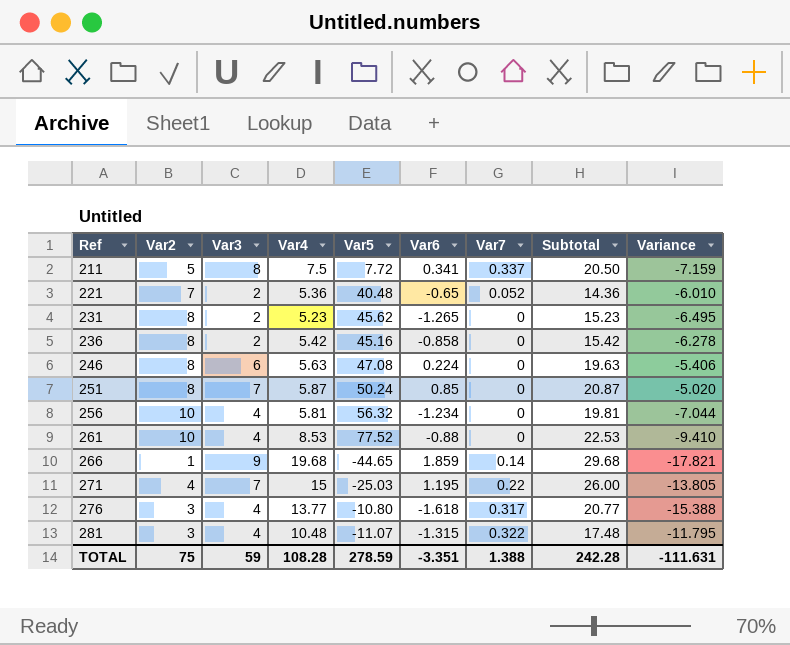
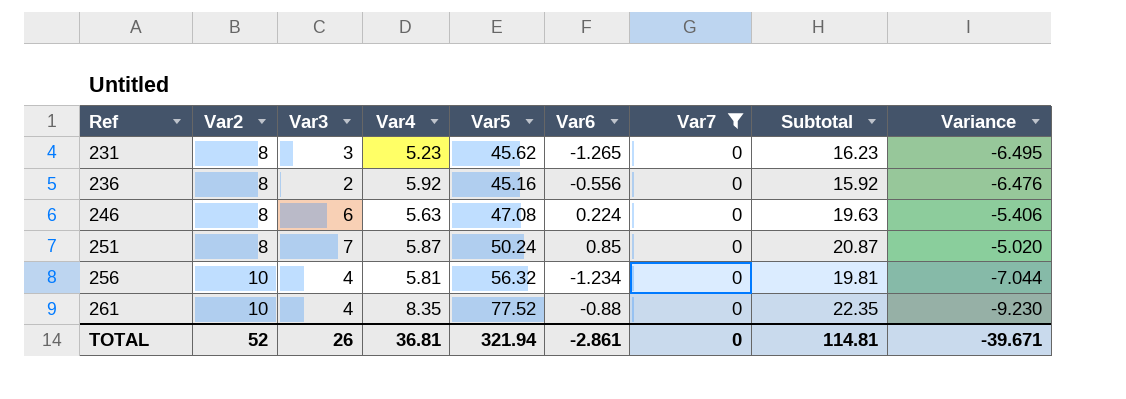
filter: none -> Var7 = 0
231 | Var3: 2 -> 3
231 | Subtotal: 15.23 -> 16.23
236 | Var4: 5.42 -> 5.92
236 | Var6: -0.858 -> -0.556
236 | Subtotal: 15.42 -> 15.92
236 | Variance: -6.278 -> -6.476
261 | Var4: 8.53 -> 8.35
261 | Subtotal: 22.53 -> 22.35
261 | Variance: -9.410 -> -9.230
TOTAL | Var2: 75 -> 52
TOTAL | Var3: 59 -> 26
TOTAL | Var4: 108.28 -> 36.81
TOTAL | Var5: 278.59 -> 321.94
TOTAL | Var6: -3.351 -> -2.861
TOTAL | Var7: 1.388 -> 0
TOTAL | Subtotal: 242.28 -> 114.81
TOTAL | Variance: -111.631 -> -39.671

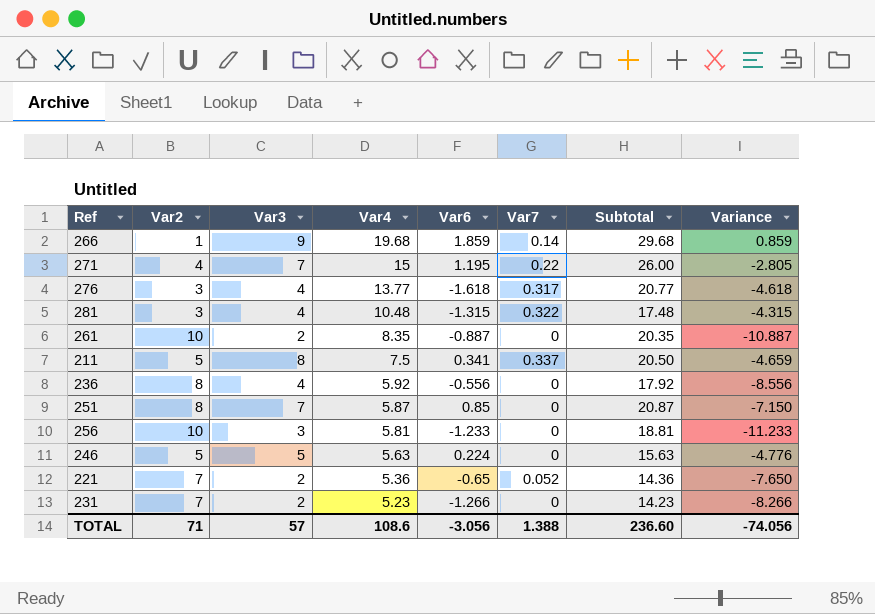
filter: Var7 = 0 -> none
row order: Ref ascending -> Var4 descending
column Var5 | position: 5 -> none
column Variance | formula: [Var6] - [Var4] -> [Var6] - [Var2]
261 | Var3: 4 -> 2
261 | Var6: -0.88 -> -0.887
261 | Subtotal: 22.35 -> 20.35
236 | Var3: 2 -> 4
236 | Subtotal: 15.92 -> 17.92
256 | Var3: 4 -> 3
256 | Var6: -1.234 -> -1.233
256 | Subtotal: 19.81 -> 18.81
246 | Var2: 8 -> 5
246 | Var3: 6 -> 5
246 | Subtotal: 19.63 -> 15.63
231 | Var2: 8 -> 7
231 | Var3: 3 -> 2
231 | Var6: -1.265 -> -1.266
231 | Subtotal: 16.23 -> 14.23
TOTAL | Var2: 52 -> 71
TOTAL | Var3: 26 -> 57
TOTAL | Var4: 36.81 -> 108.6
TOTAL | Var6: -2.861 -> -3.056
TOTAL | Var7: 0 -> 1.388
TOTAL | Subtotal: 114.81 -> 236.60
TOTAL | Variance: -39.671 -> -74.056

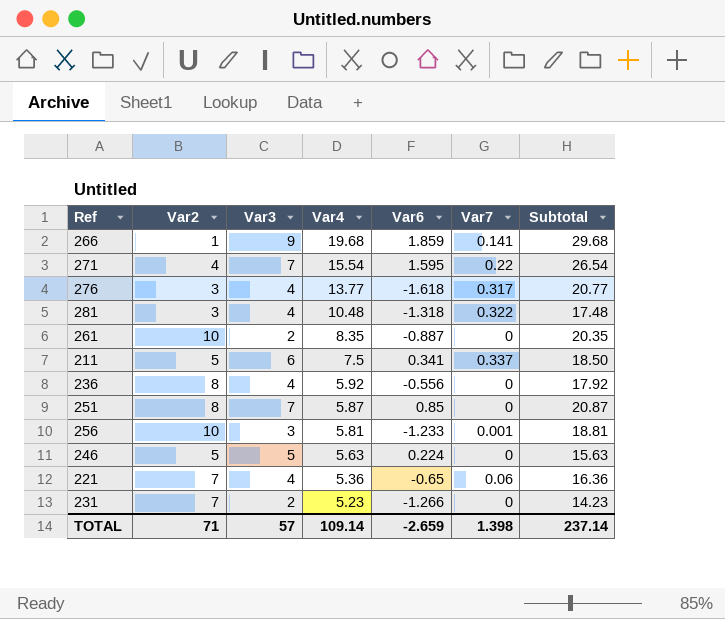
column Variance | formula: [Var6] - [Var2] -> none
266 | Var7: 0.14 -> 0.141
271 | Var4: 15 -> 15.54
271 | Var6: 1.195 -> 1.595
271 | Subtotal: 26.00 -> 26.54
281 | Var6: -1.315 -> -1.318
211 | Var3: 8 -> 6
211 | Subtotal: 20.50 -> 18.50
256 | Var7: 0 -> 0.001
221 | Var3: 2 -> 4
221 | Var7: 0.052 -> 0.06
221 | Subtotal: 14.36 -> 16.36
TOTAL | Var4: 108.6 -> 109.14
TOTAL | Var6: -3.056 -> -2.659
TOTAL | Var7: 1.388 -> 1.398
TOTAL | Subtotal: 236.60 -> 237.14

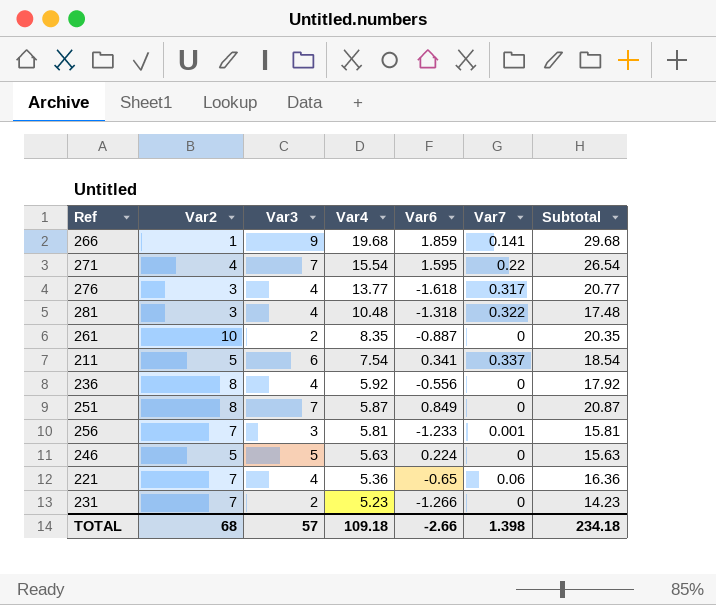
211 | Var4: 7.5 -> 7.54
211 | Subtotal: 18.50 -> 18.54
251 | Var6: 0.85 -> 0.849
256 | Var2: 10 -> 7
256 | Subtotal: 18.81 -> 15.81
TOTAL | Var2: 71 -> 68
TOTAL | Var4: 109.14 -> 109.18
TOTAL | Var6: -2.659 -> -2.66
TOTAL | Subtotal: 237.14 -> 234.18

